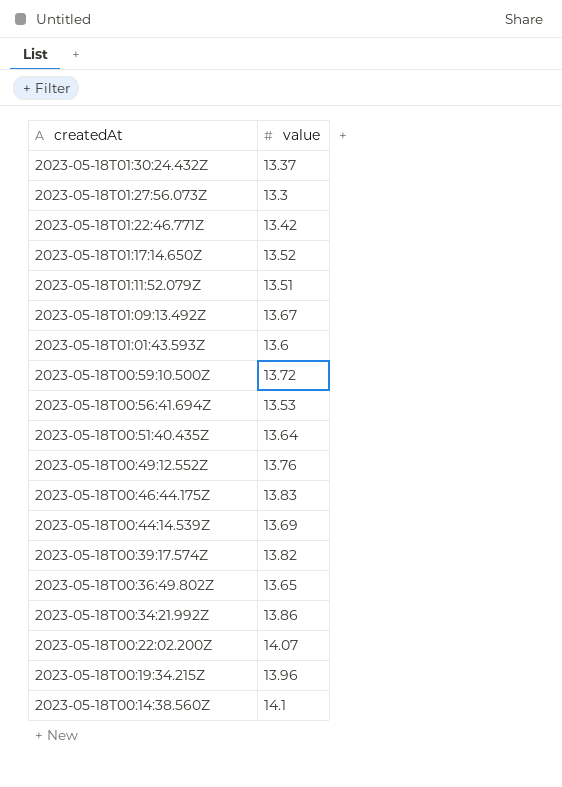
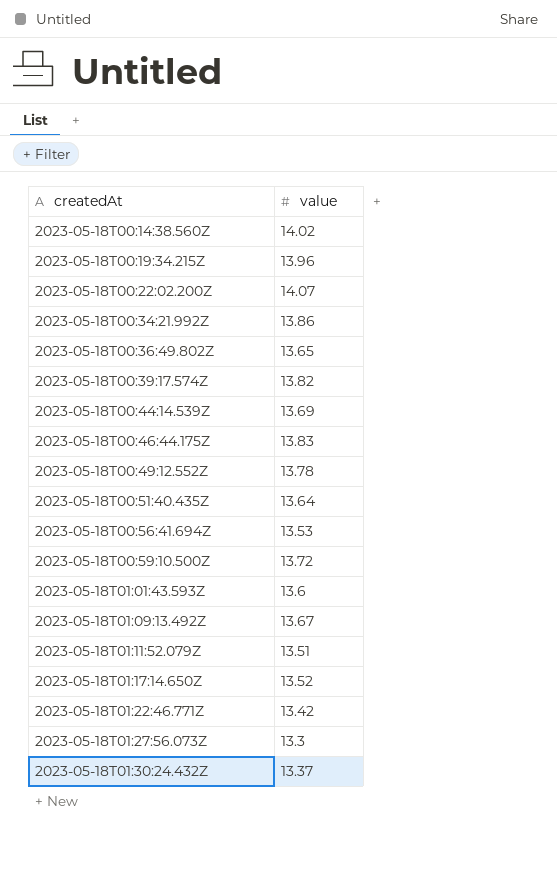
row order: createdAt descending -> createdAt ascending
2023-05-18T00:14:38.560Z | value: 14.1 -> 14.02
2023-05-18T00:49:12.552Z | value: 13.76 -> 13.78

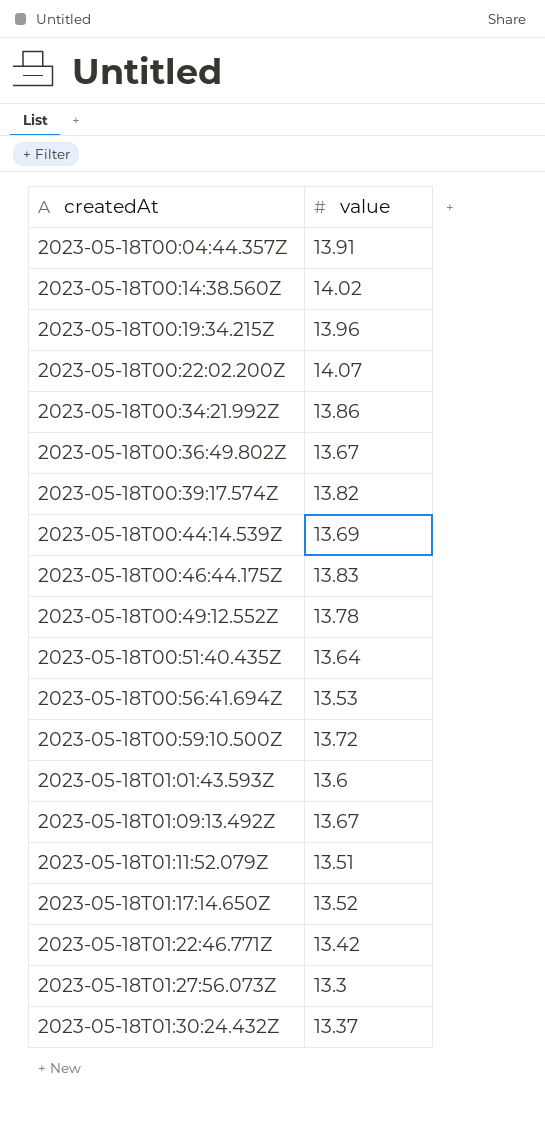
row 2023-05-18T00:04:44.357Z: none -> 13.91
2023-05-18T00:36:49.802Z | value: 13.65 -> 13.67

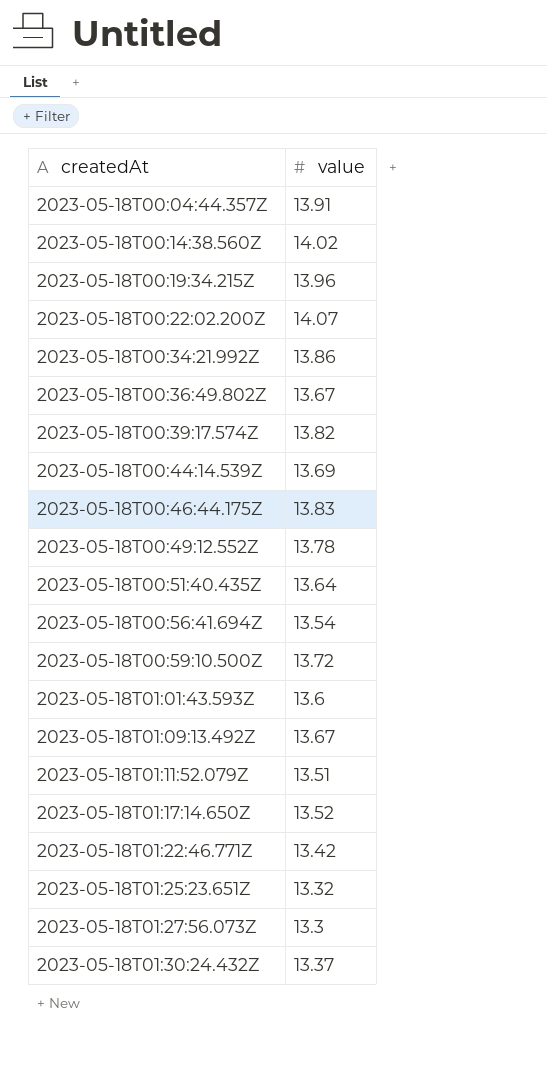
2023-05-18T00:56:41.694Z | value: 13.53 -> 13.54
row 2023-05-18T01:25:23.651Z: none -> 13.32

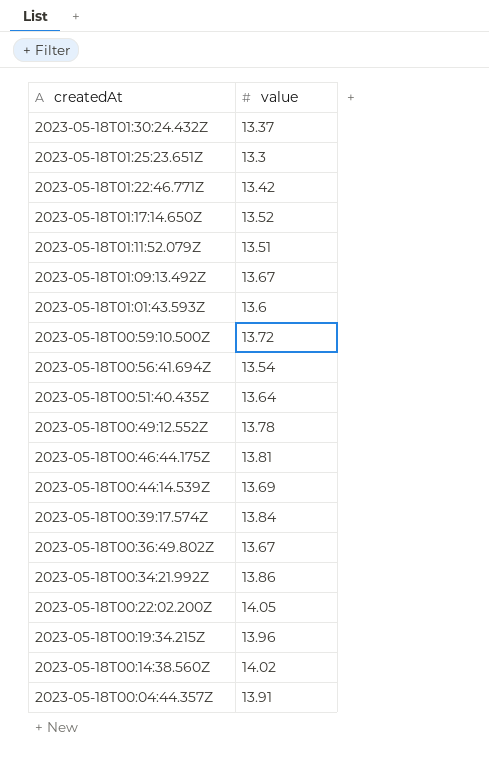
row order: createdAt ascending -> createdAt descending
row 2023-05-18T01:27:56.073Z: 13.3 -> none
2023-05-18T01:25:23.651Z | value: 13.32 -> 13.3
2023-05-18T00:46:44.175Z | value: 13.83 -> 13.81
2023-05-18T00:39:17.574Z | value: 13.82 -> 13.84
2023-05-18T00:22:02.200Z | value: 14.07 -> 14.05

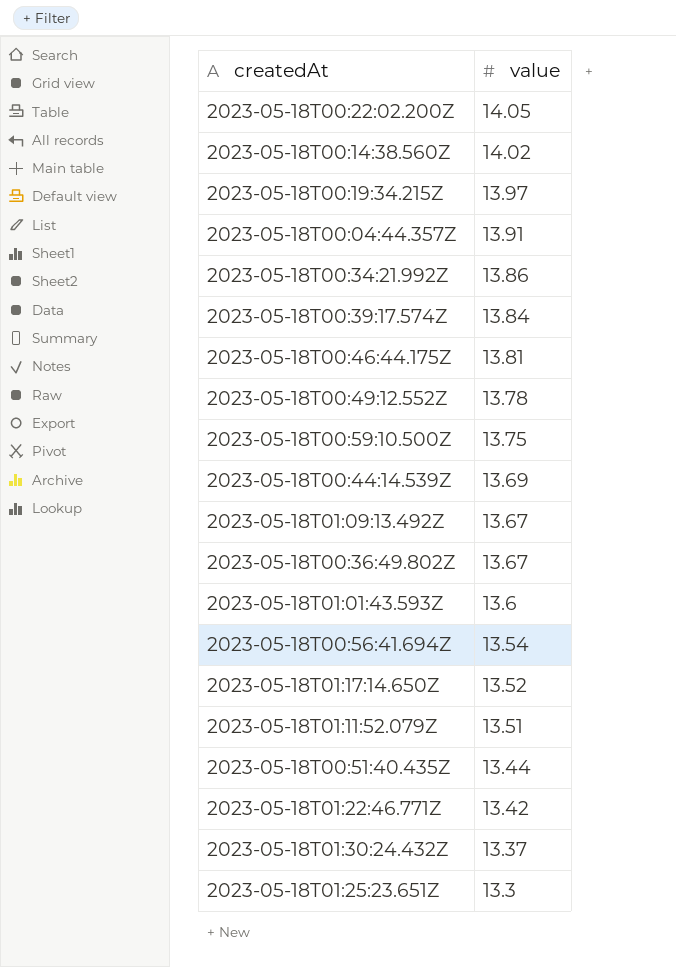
row order: createdAt descending -> value descending
2023-05-18T00:19:34.215Z | value: 13.96 -> 13.97
2023-05-18T00:59:10.500Z | value: 13.72 -> 13.75
2023-05-18T00:51:40.435Z | value: 13.64 -> 13.44

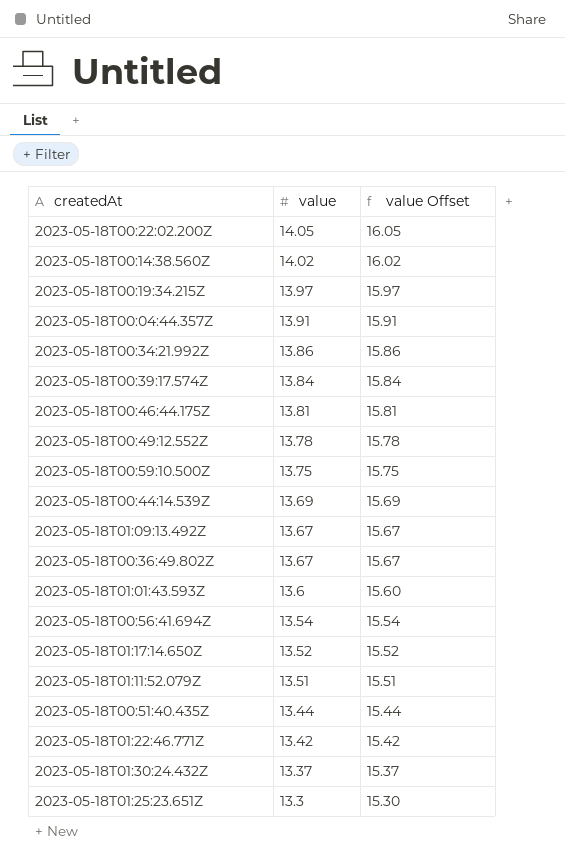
column value Offset | formula: none -> [value] + 2

